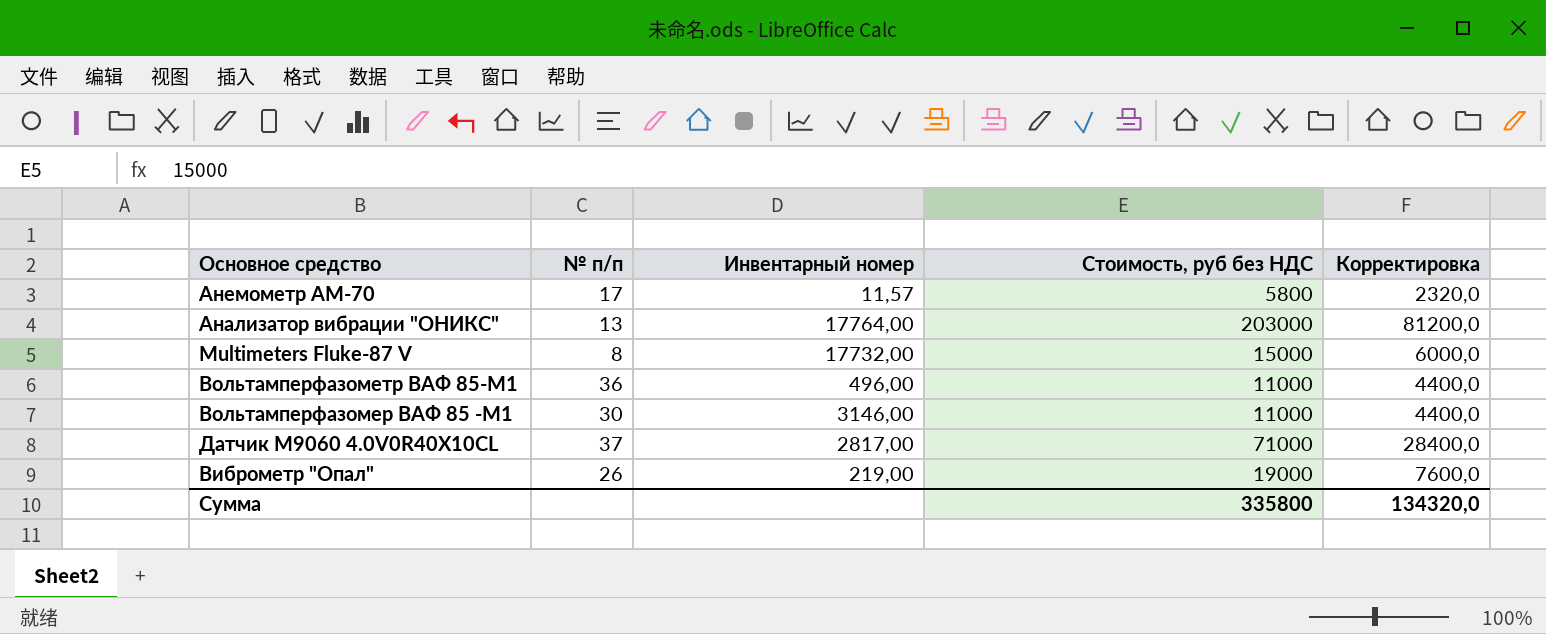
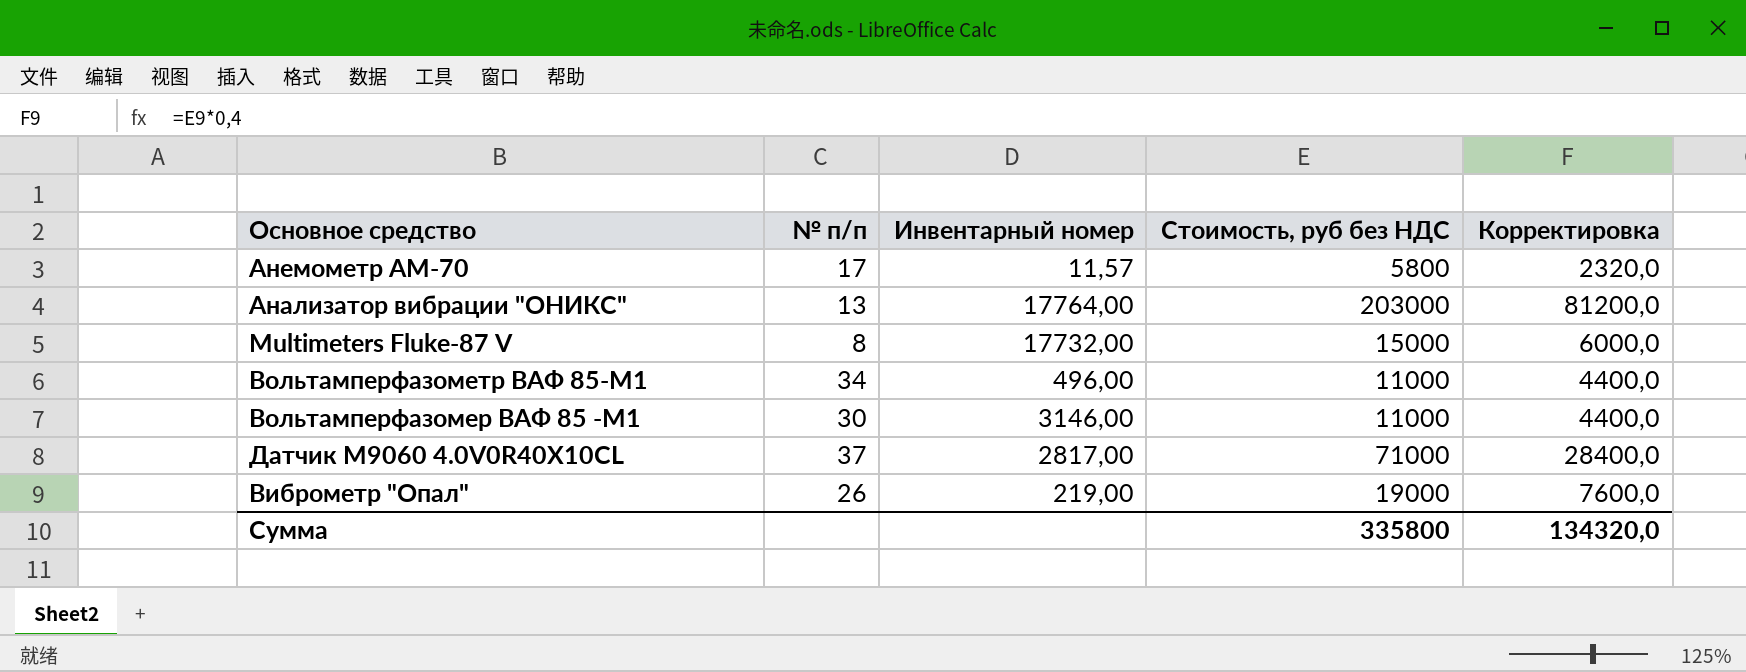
Вольтамперфазометр ВАФ 85-М1 | № п/п: 36 -> 34

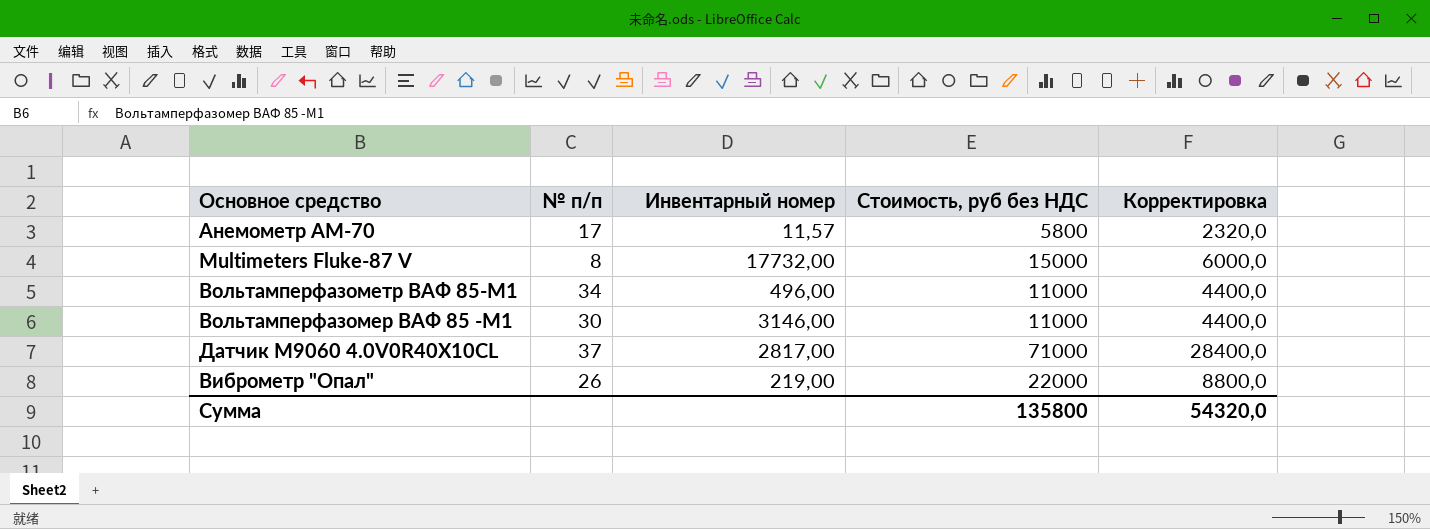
row Анализатор вибрации "ОНИКС": 13 | 17764,00 | 203000 | 81200,0 -> none
Виброметр "Опал" | Стоимость, руб без НДС: 19000 -> 22000
Виброметр "Опал" | Корректировка: 7600,0 -> 8800,0
Сумма | Стоимость, руб без НДС: 335800 -> 135800
Сумма | Корректировка: 134320,0 -> 54320,0

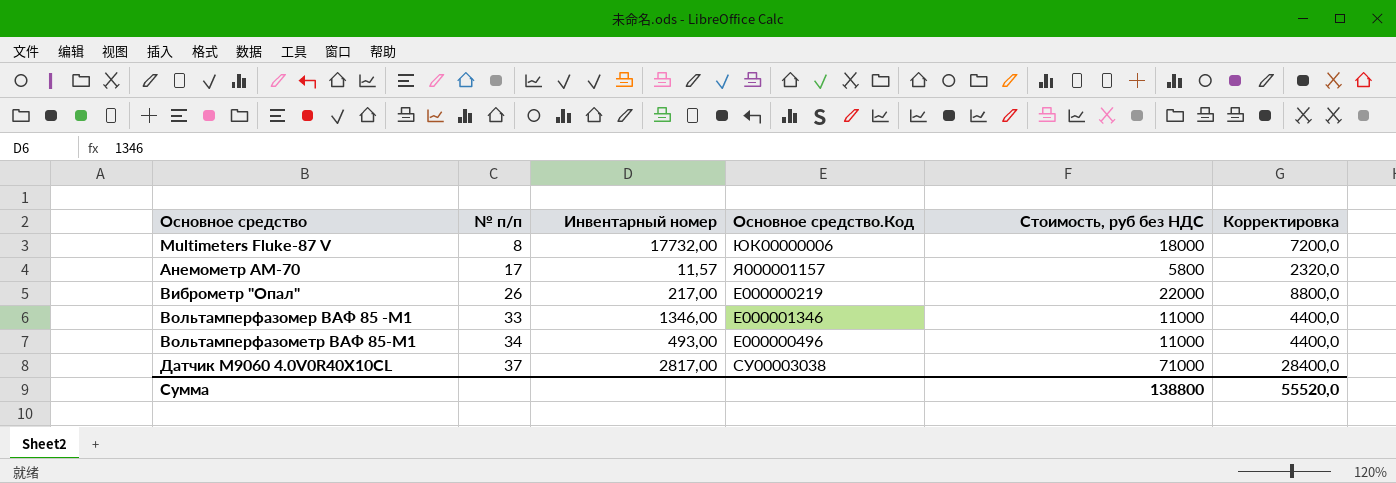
row order: none -> Основное средство ascending
column Основное средство.Код | position: none -> 4
Multimeters Fluke-87 V | Стоимость, руб без НДС: 15000 -> 18000
Multimeters Fluke-87 V | Корректировка: 6000,0 -> 7200,0
Виброметр "Опал" | Инвентарный номер: 219,00 -> 217,00
Вольтамперфазомер ВАФ 85 -М1 | № п/п: 30 -> 33
Вольтамперфазомер ВАФ 85 -М1 | Инвентарный номер: 3146,00 -> 1346,00
Вольтамперфазометр ВАФ 85-М1 | Инвентарный номер: 496,00 -> 493,00
Сумма | Стоимость, руб без НДС: 135800 -> 138800
Сумма | Корректировка: 54320,0 -> 55520,0

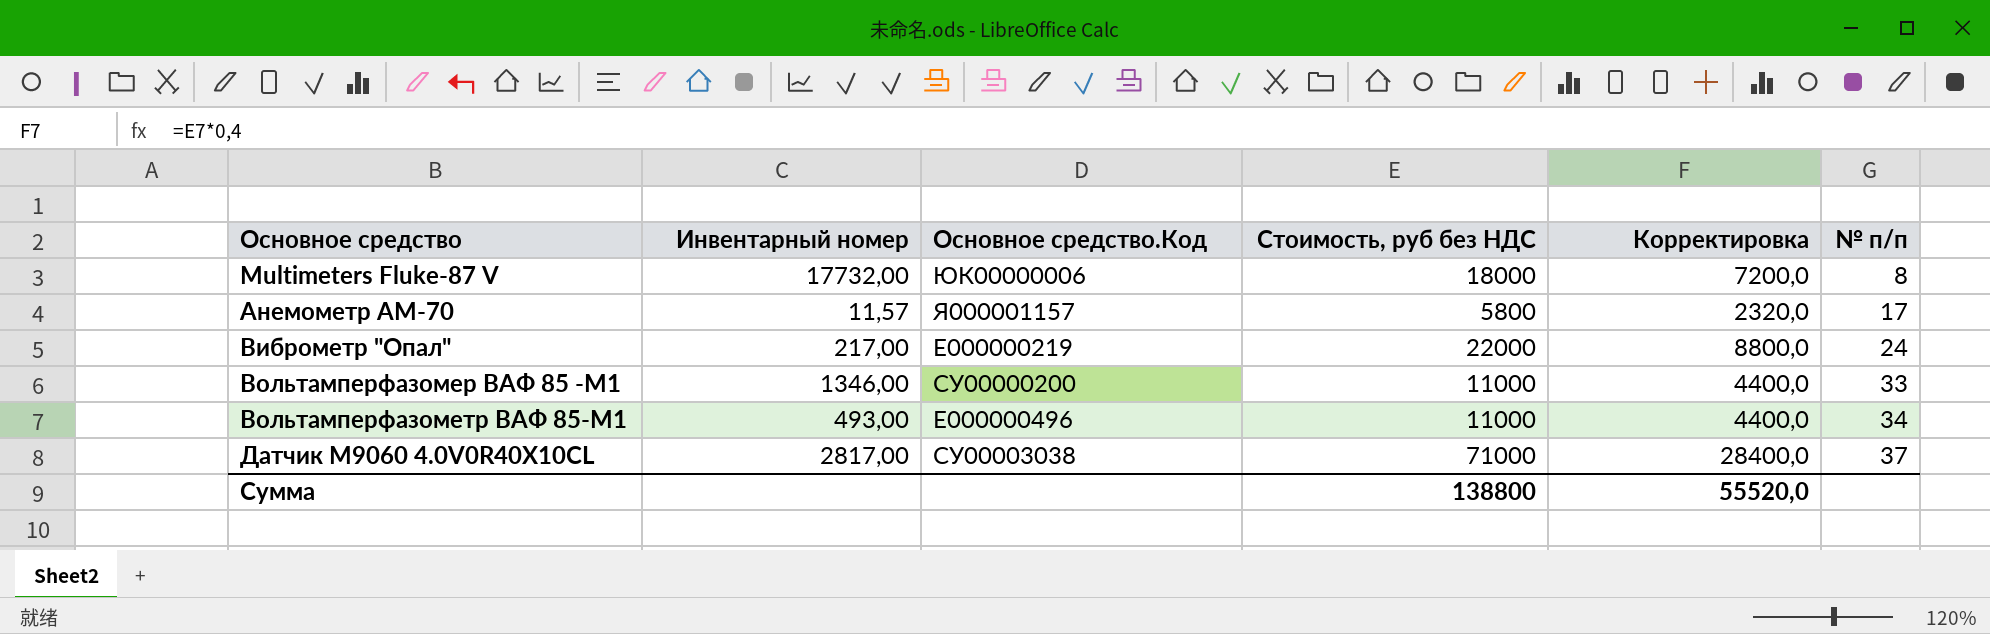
column № п/п | position: 2 -> 6
Виброметр "Опал" | № п/п: 26 -> 24
Вольтамперфазомер ВАФ 85 -М1 | Основное средство.Код: Е000001346 -> СУ00000200

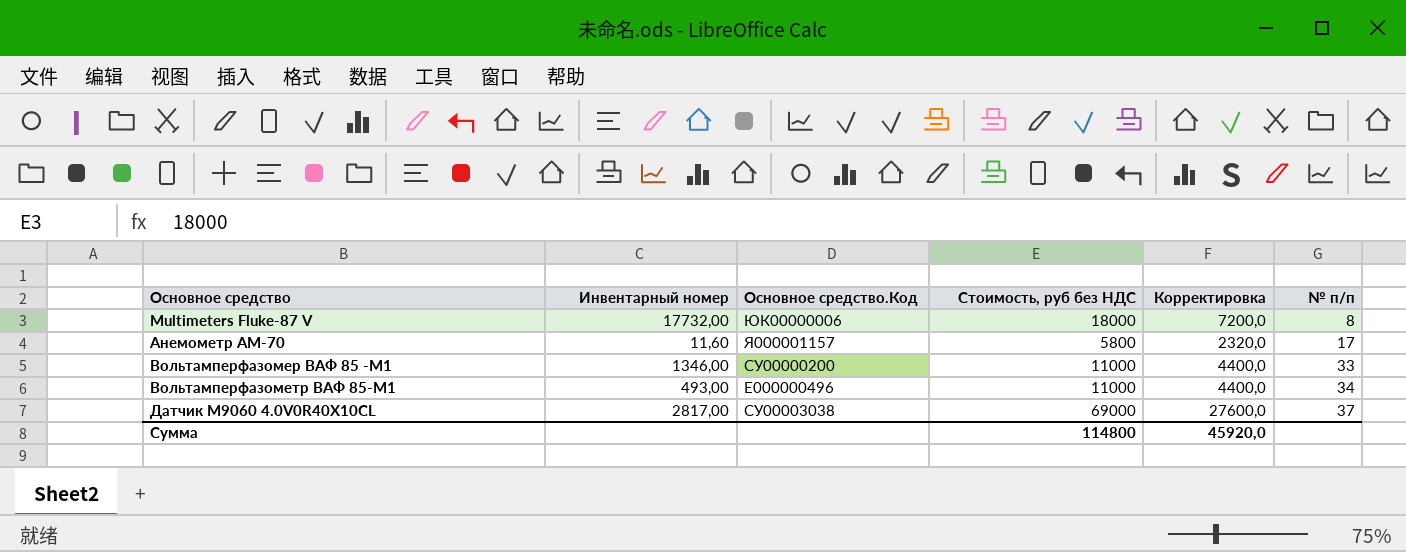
row Виброметр "Опал": 217,00 | Е000000219 | 22000 | 8800,0 | 24 -> none
Анемометр АМ-70 | Инвентарный номер: 11,57 -> 11,60
Датчик М9060 4.0V0R40X10CL | Стоимость, руб без НДС: 71000 -> 69000
Датчик М9060 4.0V0R40X10CL | Корректировка: 28400,0 -> 27600,0
Сумма | Стоимость, руб без НДС: 138800 -> 114800
Сумма | Корректировка: 55520,0 -> 45920,0

